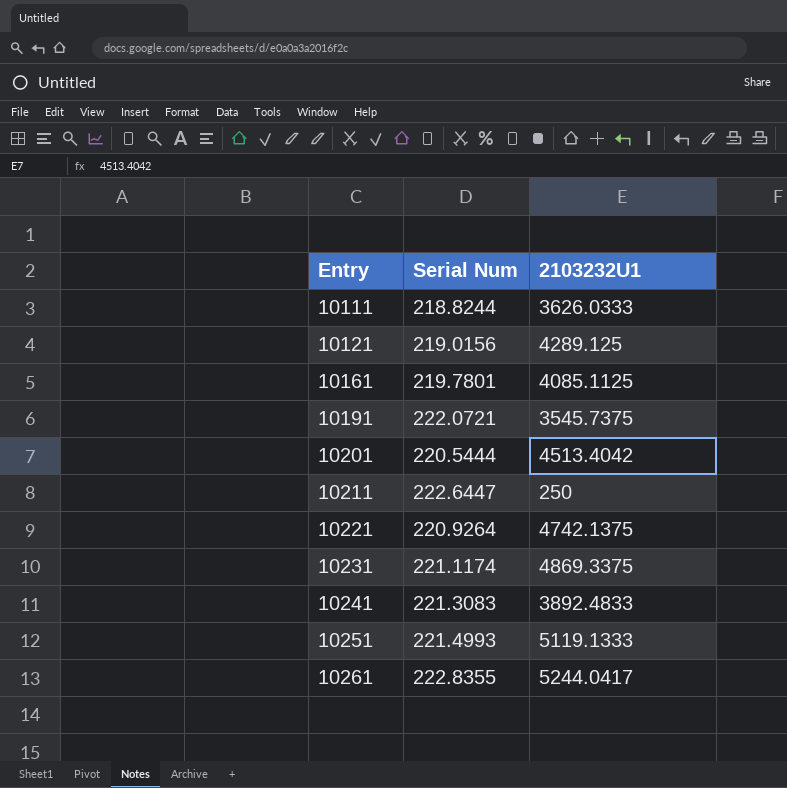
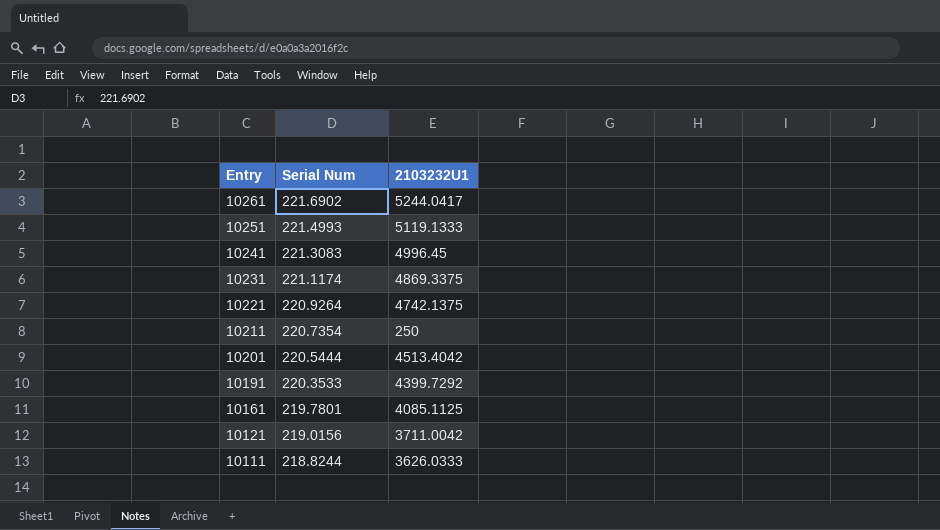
row order: Entry ascending -> Entry descending
10261 | Serial Num: 222.8355 -> 221.6902
10241 | 2103232U1: 3892.4833 -> 4996.45
10211 | Serial Num: 222.6447 -> 220.7354
10191 | Serial Num: 222.0721 -> 220.3533
10191 | 2103232U1: 3545.7375 -> 4399.7292
10121 | 2103232U1: 4289.125 -> 3711.0042

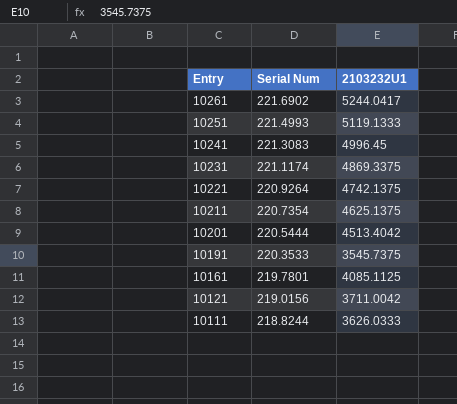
10211 | 2103232U1: 250 -> 4625.1375
10191 | 2103232U1: 4399.7292 -> 3545.7375

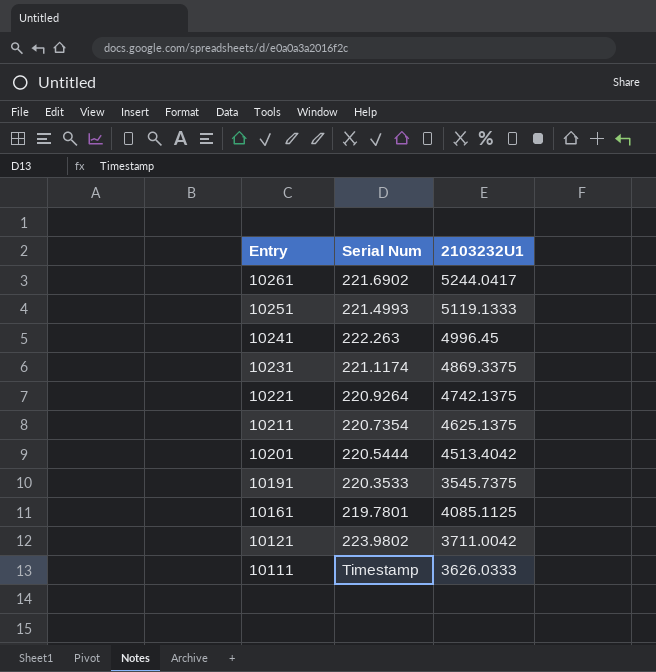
10241 | Serial Num: 221.3083 -> 222.263
10121 | Serial Num: 219.0156 -> 223.9802
10111 | Serial Num: 218.8244 -> Timestamp

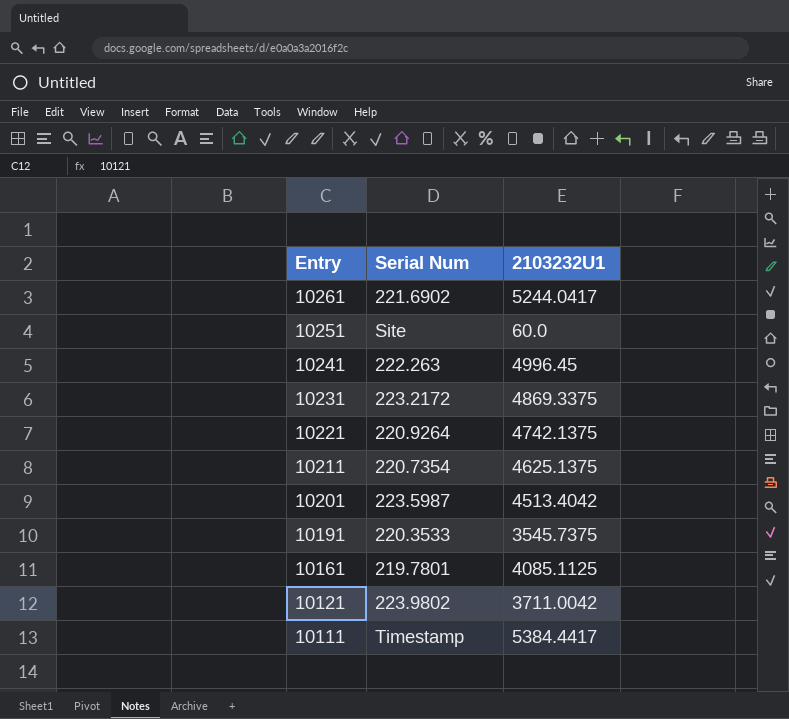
10251 | Serial Num: 221.4993 -> Site
10251 | 2103232U1: 5119.1333 -> 60.0
10231 | Serial Num: 221.1174 -> 223.2172
10201 | Serial Num: 220.5444 -> 223.5987
10111 | 2103232U1: 3626.0333 -> 5384.4417

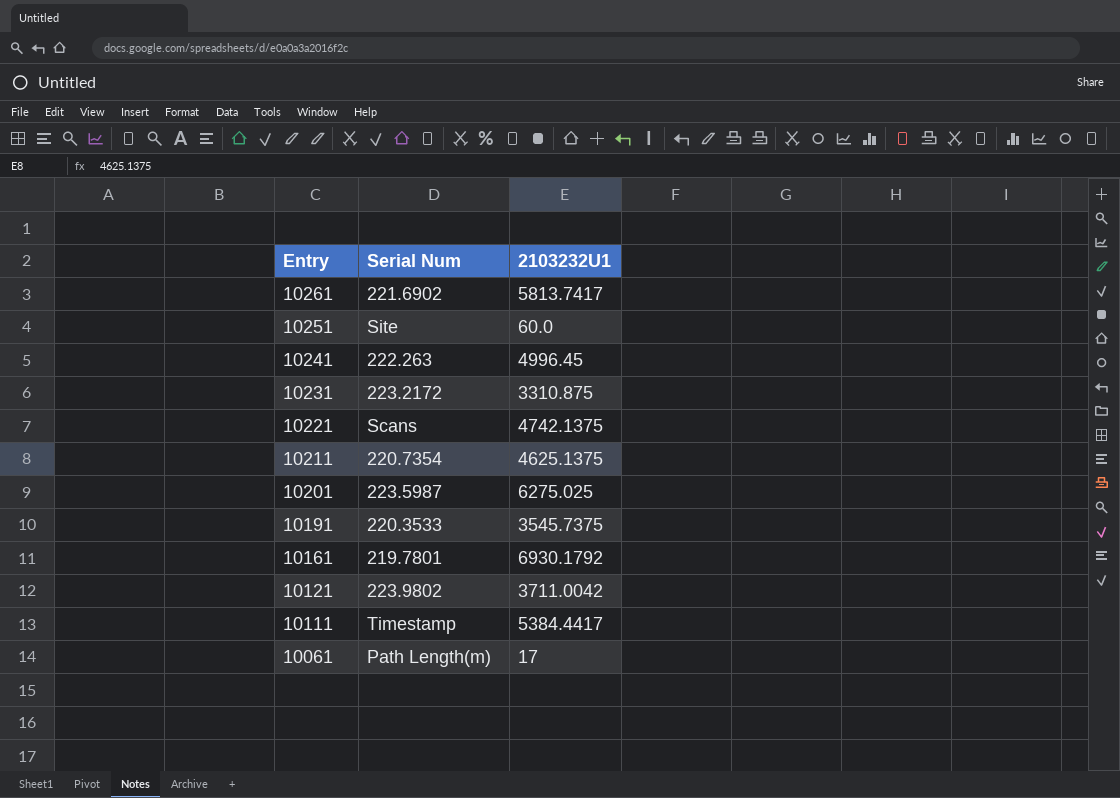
10261 | 2103232U1: 5244.0417 -> 5813.7417
10231 | 2103232U1: 4869.3375 -> 3310.875
10221 | Serial Num: 220.9264 -> Scans
10201 | 2103232U1: 4513.4042 -> 6275.025
10161 | 2103232U1: 4085.1125 -> 6930.1792
row 10061: none -> Path Length(m) | 17

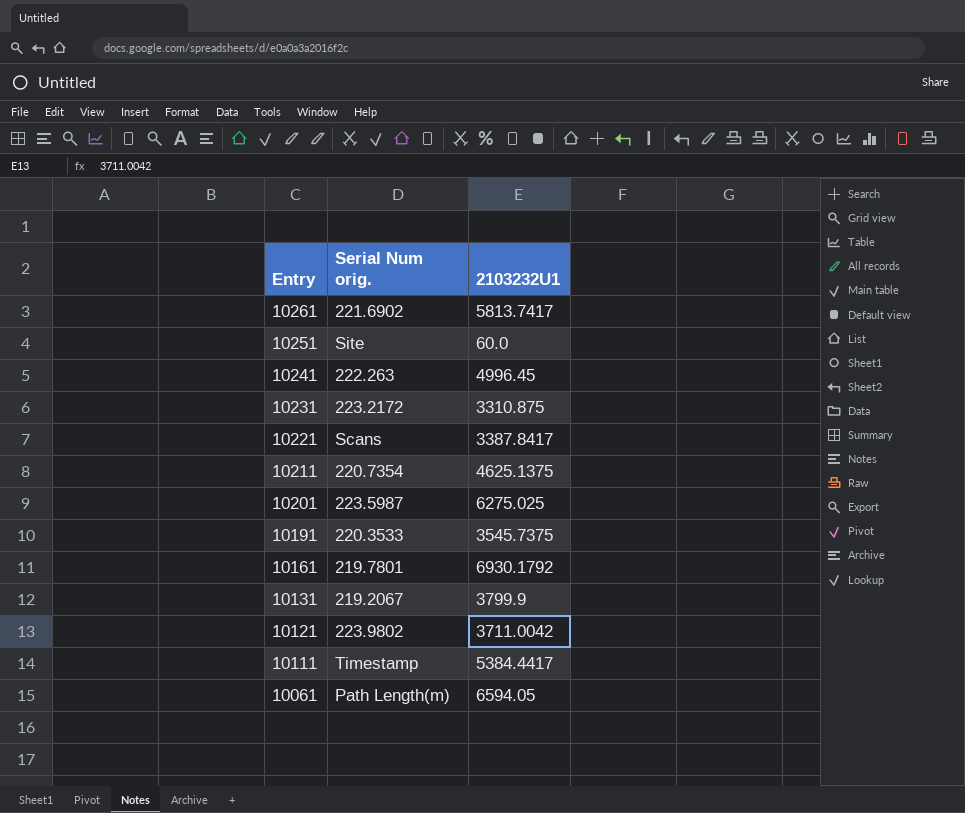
column name: Serial Num -> Serial Num orig.
10221 | 2103232U1: 4742.1375 -> 3387.8417
row 10131: none -> 219.2067 | 3799.9
10061 | 2103232U1: 17 -> 6594.05

